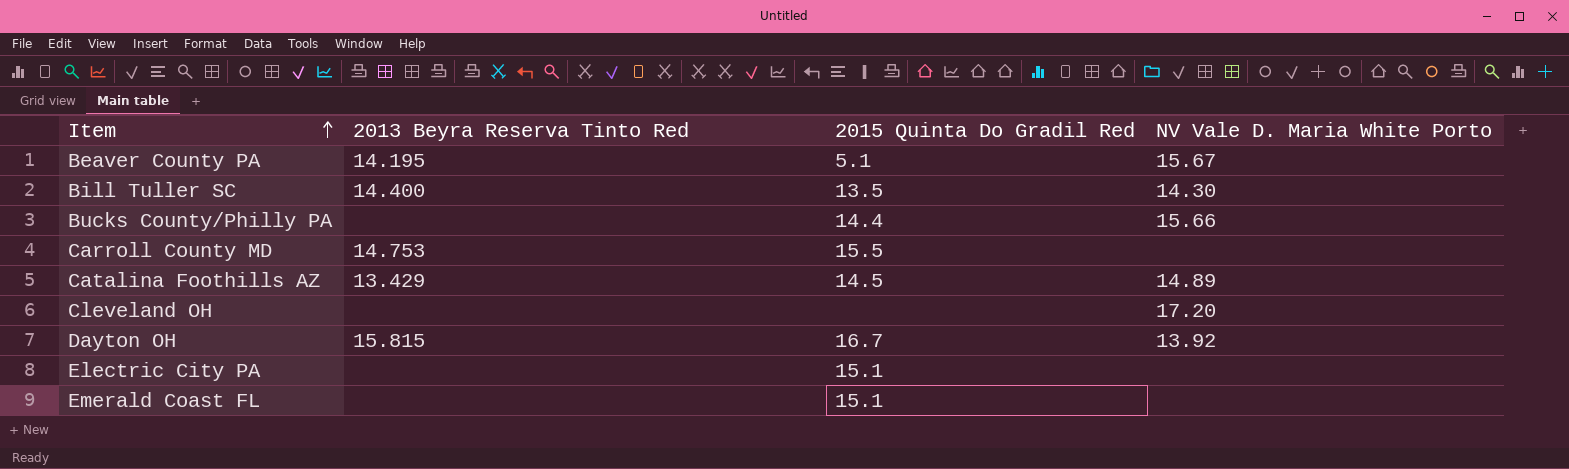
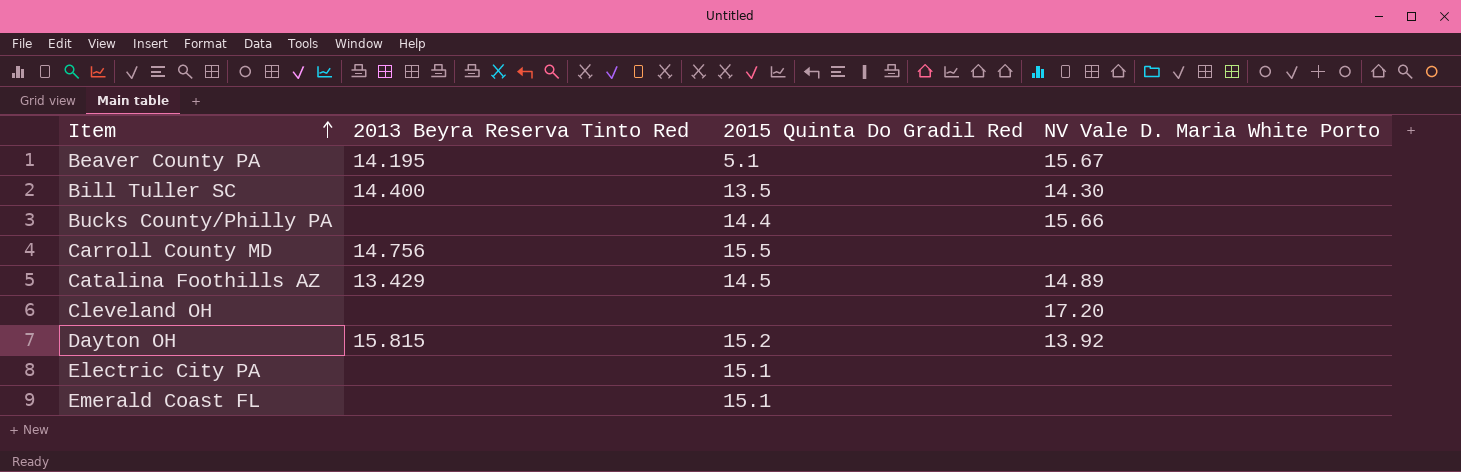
Carroll County MD | 2013 Beyra Reserva Tinto Red: 14.753 -> 14.756
Dayton OH | 2015 Quinta Do Gradil Red: 16.7 -> 15.2

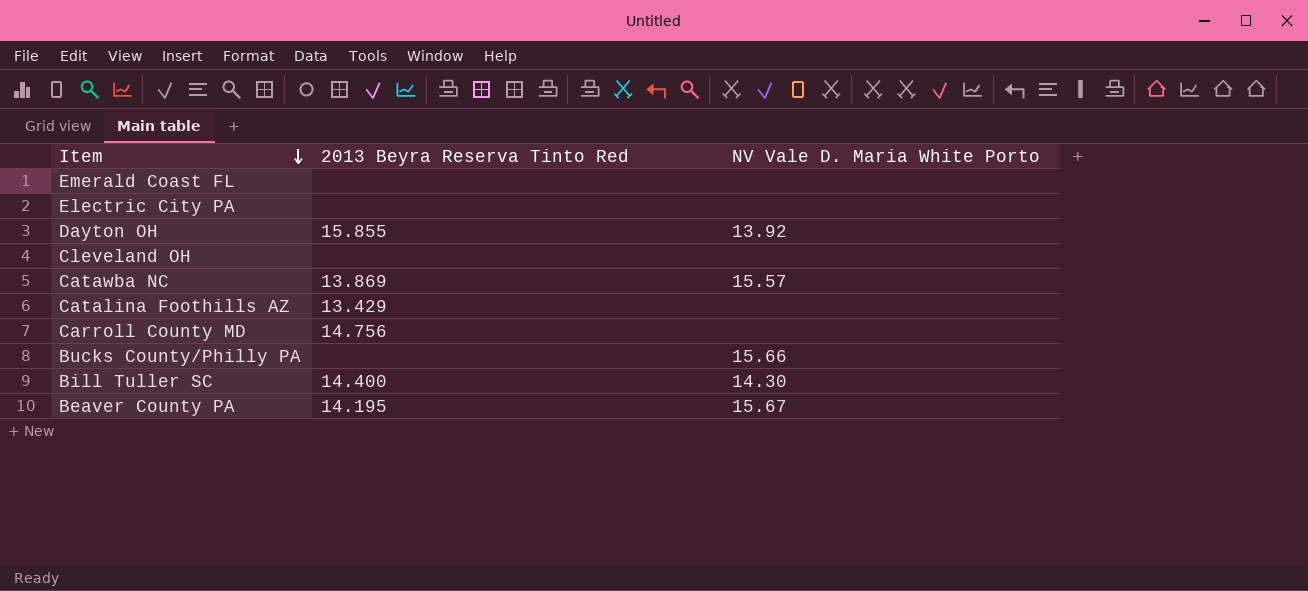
row order: Item ascending -> Item descending
column 2015 Quinta Do Gradil Red | position: 3 -> none
Dayton OH | 2013 Beyra Reserva Tinto Red: 15.815 -> 15.855
Cleveland OH | NV Vale D. Maria White Porto: 17.20 -> none
row Catawba NC: none -> 13.869 | 15.57
Catalina Foothills AZ | NV Vale D. Maria White Porto: 14.89 -> none

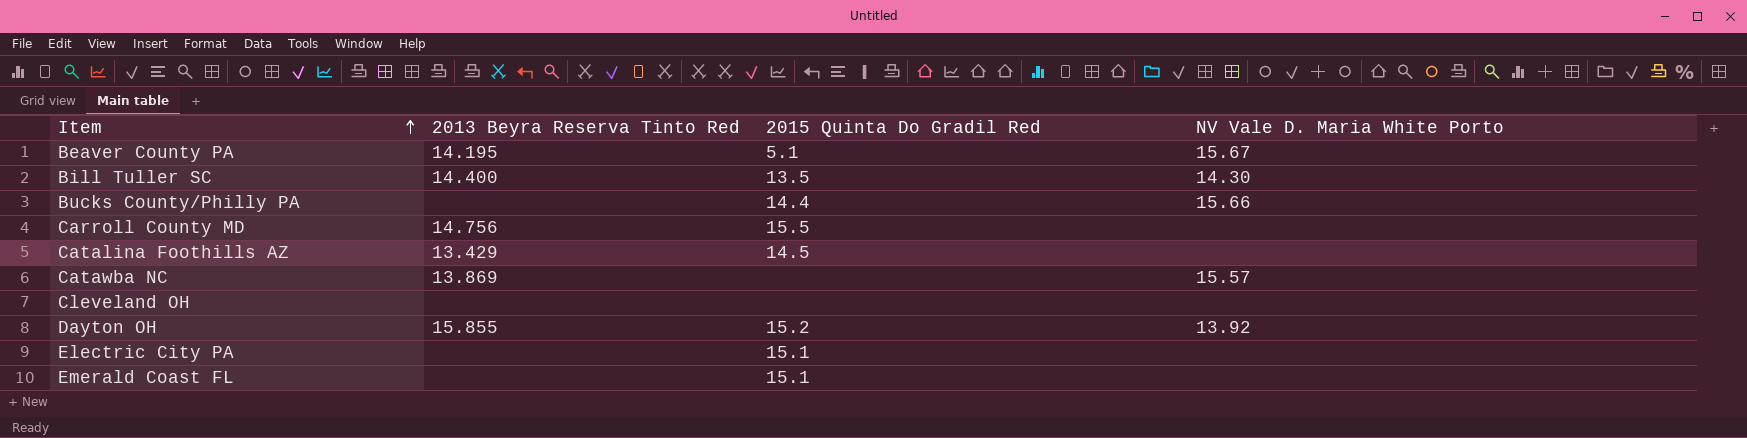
row order: Item descending -> Item ascending
column 2015 Quinta Do Gradil Red | position: none -> 3

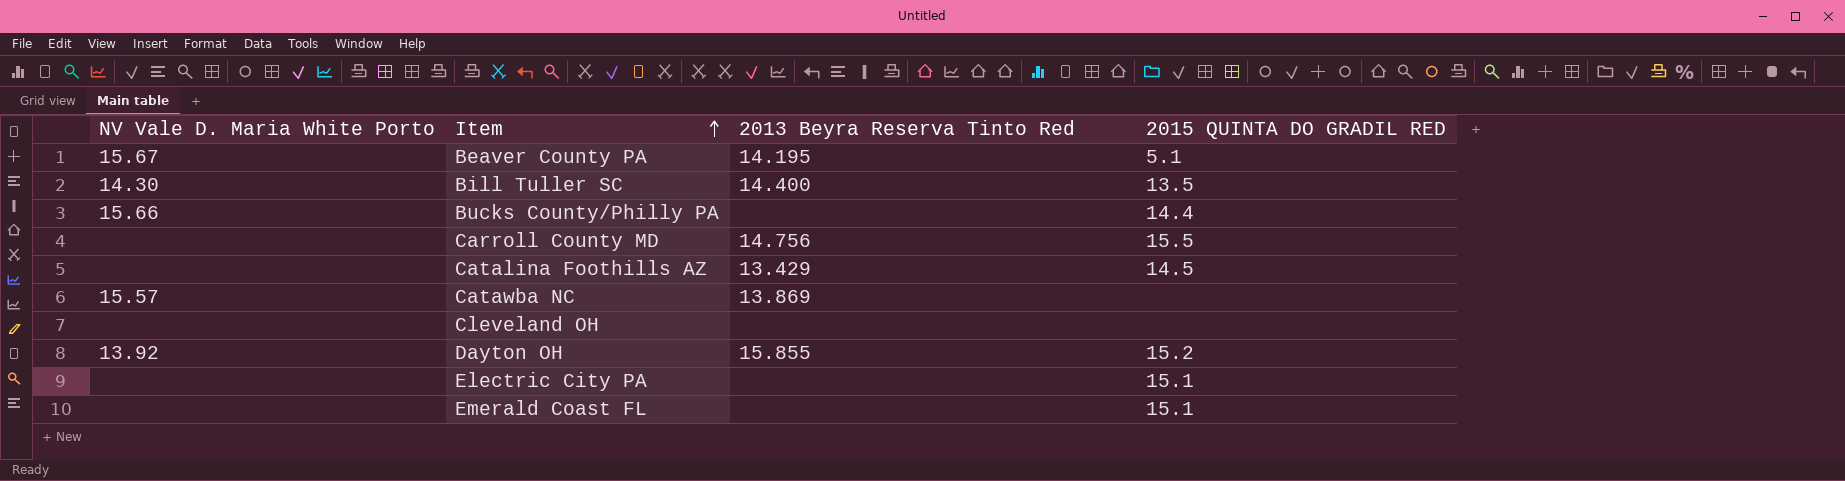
column NV Vale D. Maria White Porto | position: 4 -> 1
column name: 2015 Quinta Do Gradil Red -> 2015 QUINTA DO GRADIL RED

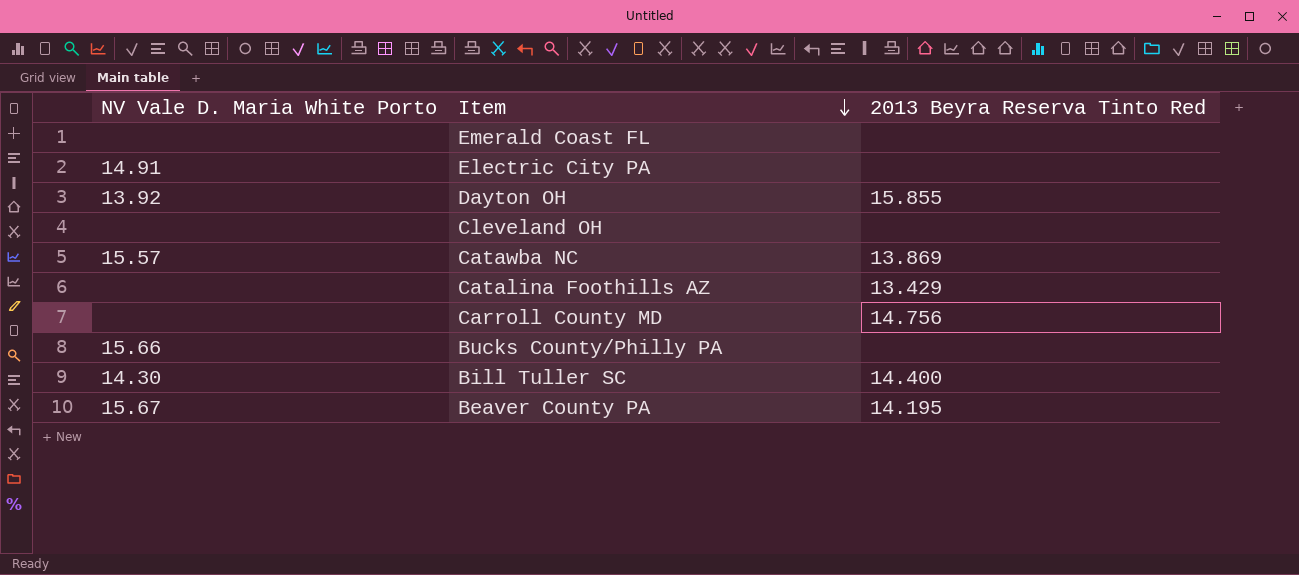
row order: Item ascending -> Item descending
column 2015 QUINTA DO GRADIL RED | position: 4 -> none
Electric City PA | NV Vale D. Maria White Porto: none -> 14.91

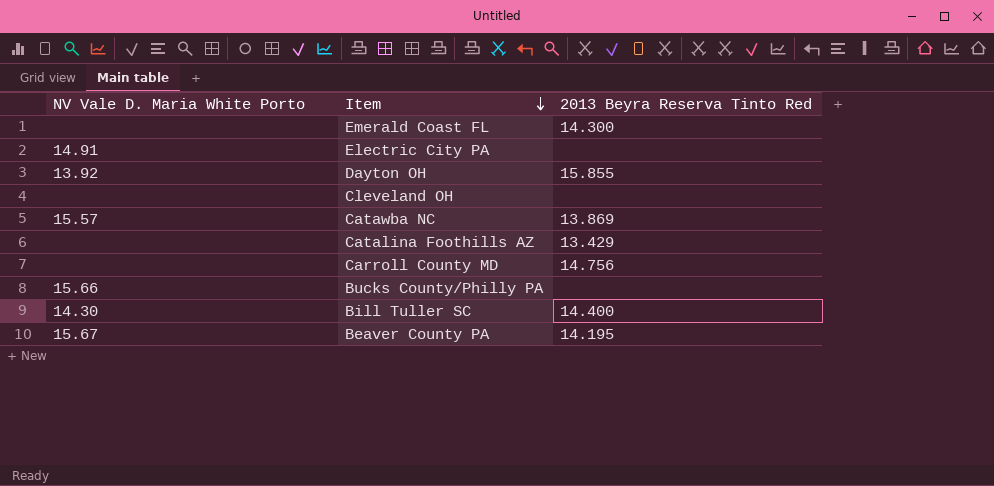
Emerald Coast FL | 2013 Beyra Reserva Tinto Red: none -> 14.300

